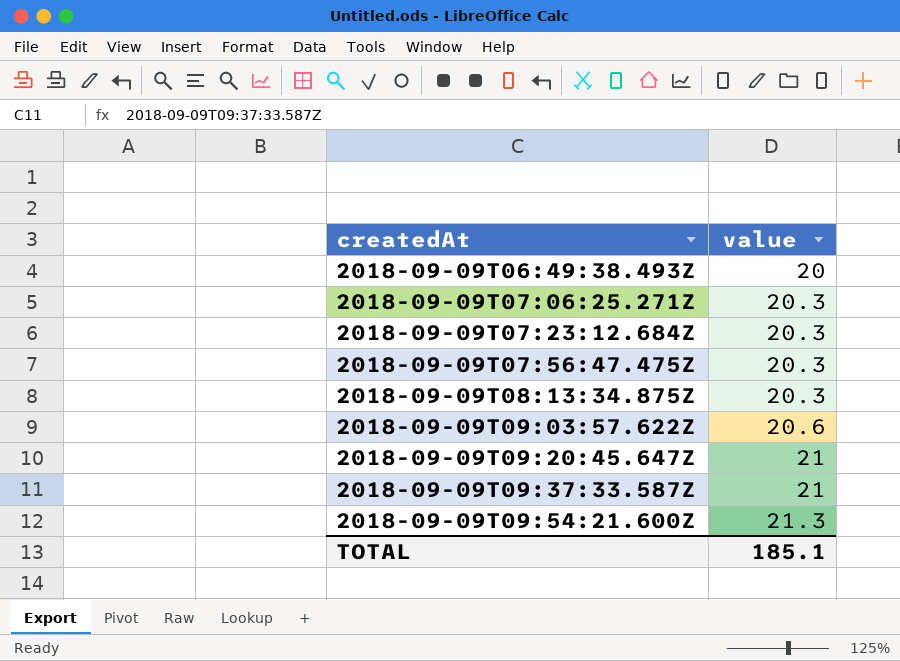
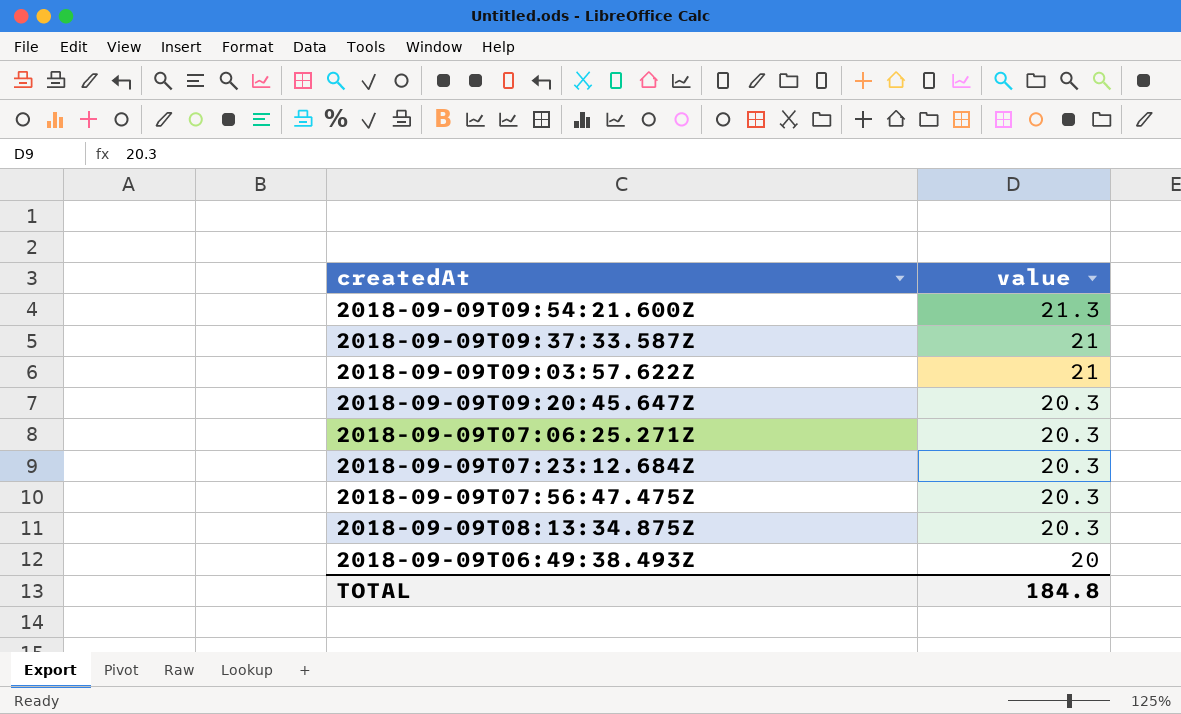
row order: createdAt ascending -> value descending
2018-09-09T09:03:57.622Z | value: 20.6 -> 21
2018-09-09T09:20:45.647Z | value: 21 -> 20.3
TOTAL | value: 185.1 -> 184.8

